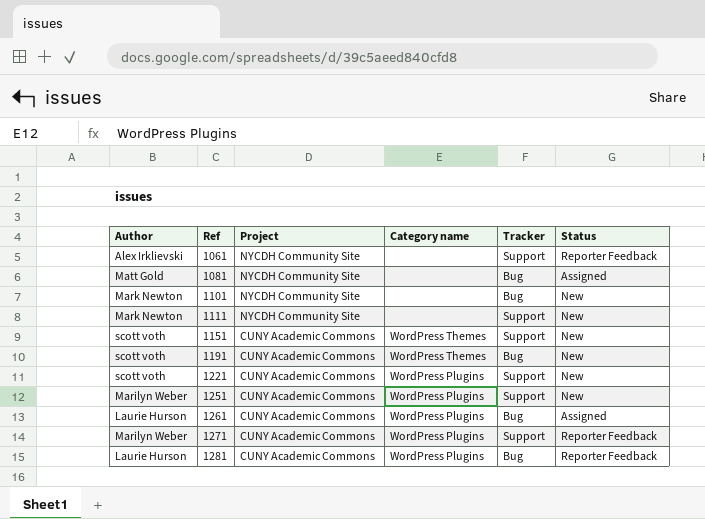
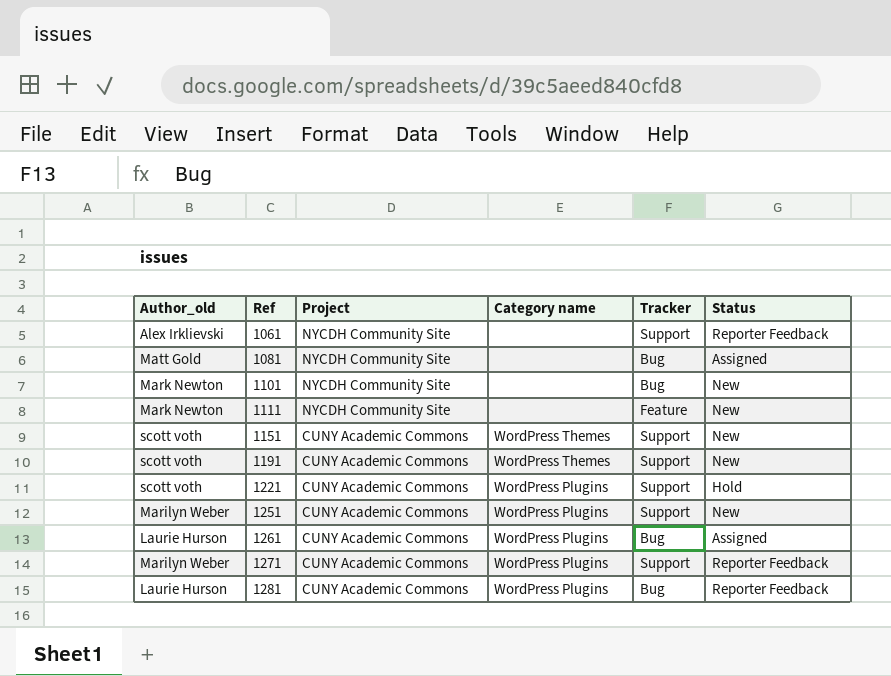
column name: Author -> Author_old
1111 | Tracker: Support -> Feature
1191 | Tracker: Bug -> Support
1221 | Status: New -> Hold

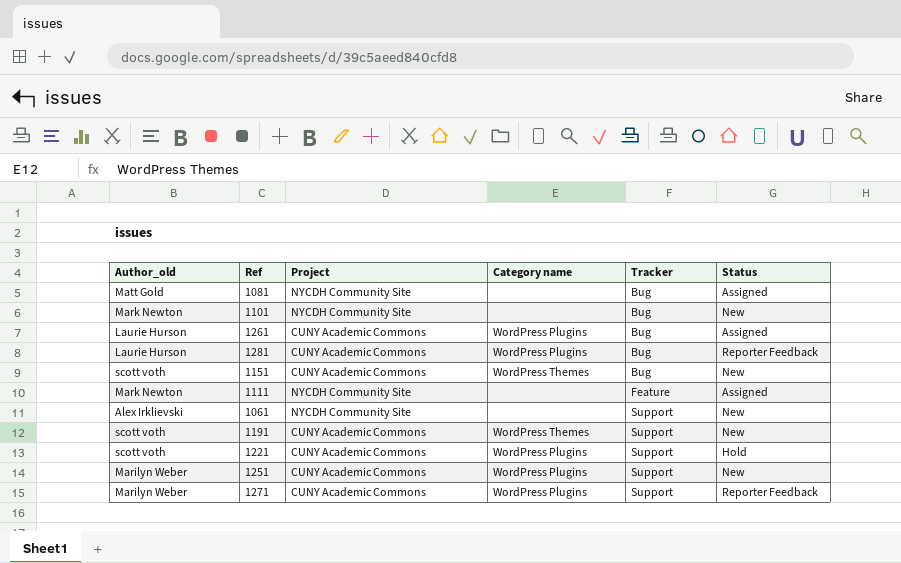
row order: Ref ascending -> Tracker ascending
1151 | Tracker: Support -> Bug
1111 | Status: New -> Assigned
1061 | Status: Reporter Feedback -> New

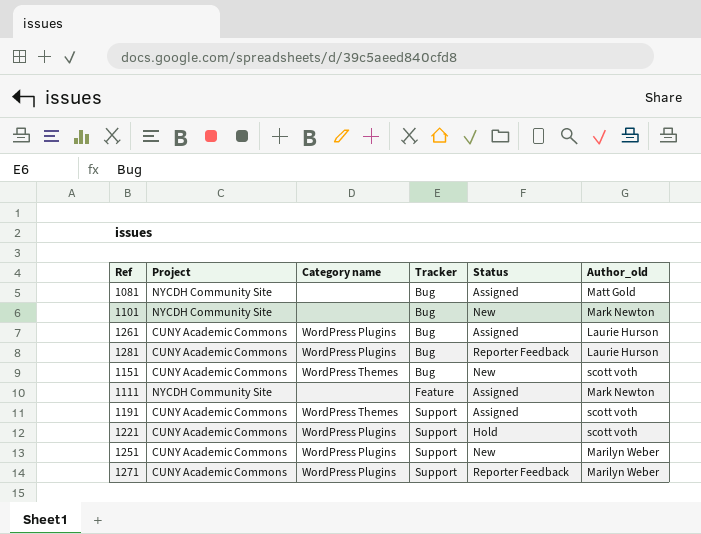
column Author_old | position: 1 -> 6
row 1061: Alex Irklievski | NYCDH Community Site | none | Support | New -> none
1191 | Status: New -> Assigned

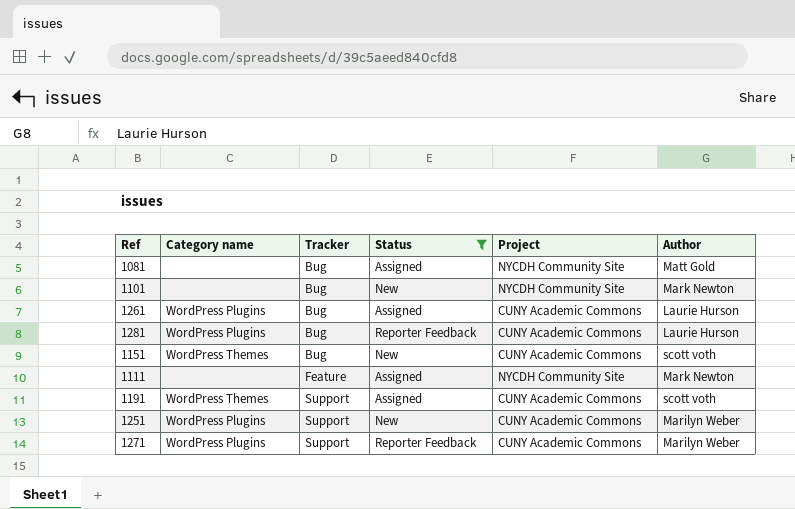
filter: none -> Status != Hold
column Project | position: 2 -> 5
column name: Author_old -> Author

